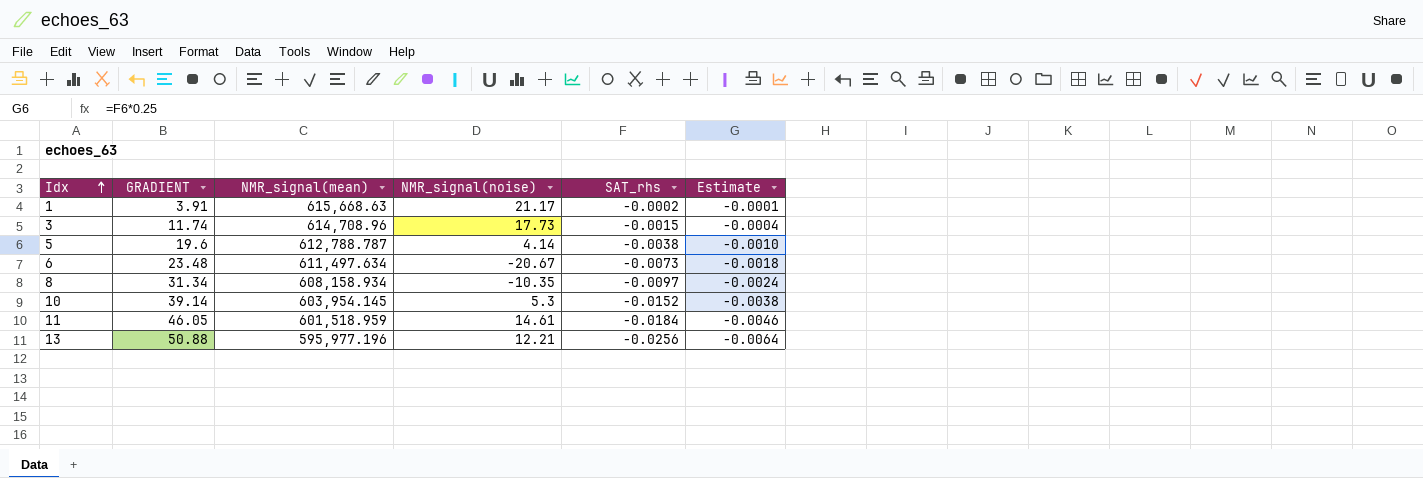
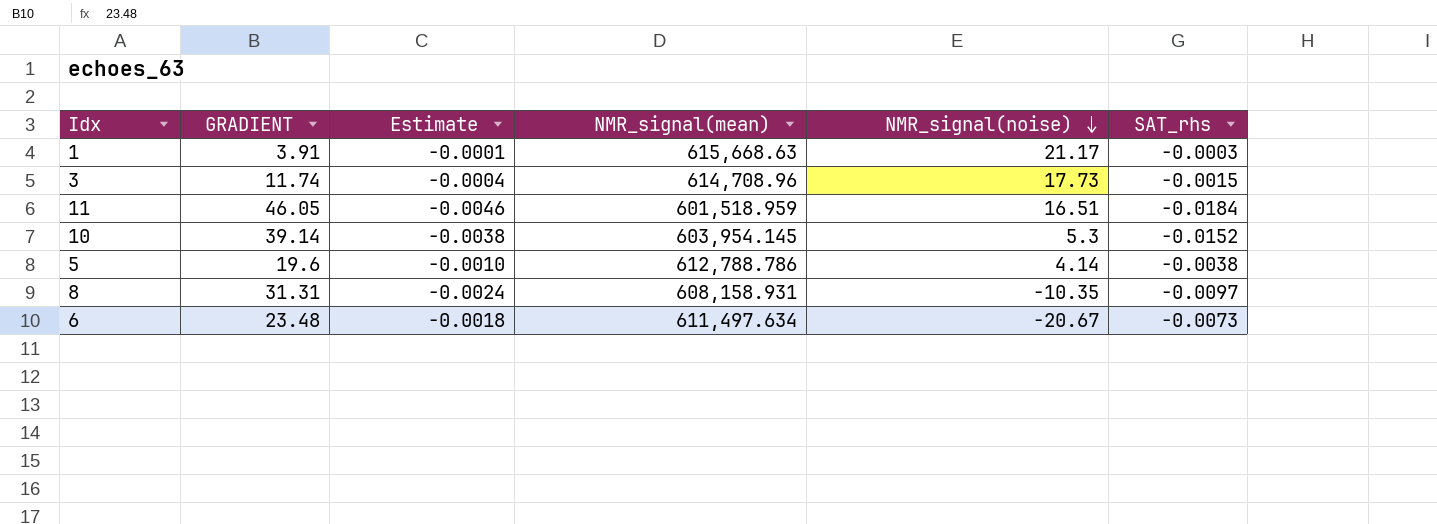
row order: Idx ascending -> NMR_signal(noise) descending
column Estimate | position: 6 -> 3
row 13: 50.88 | 595,977.196 | 12.21 | -0.0256 | -0.0064 -> none
1 | SAT_rhs: -0.0002 -> -0.0003
11 | NMR_signal(noise): 14.61 -> 16.51
5 | NMR_signal(mean): 612,788.787 -> 612,788.786
8 | GRADIENT: 31.34 -> 31.31
8 | NMR_signal(mean): 608,158.934 -> 608,158.931

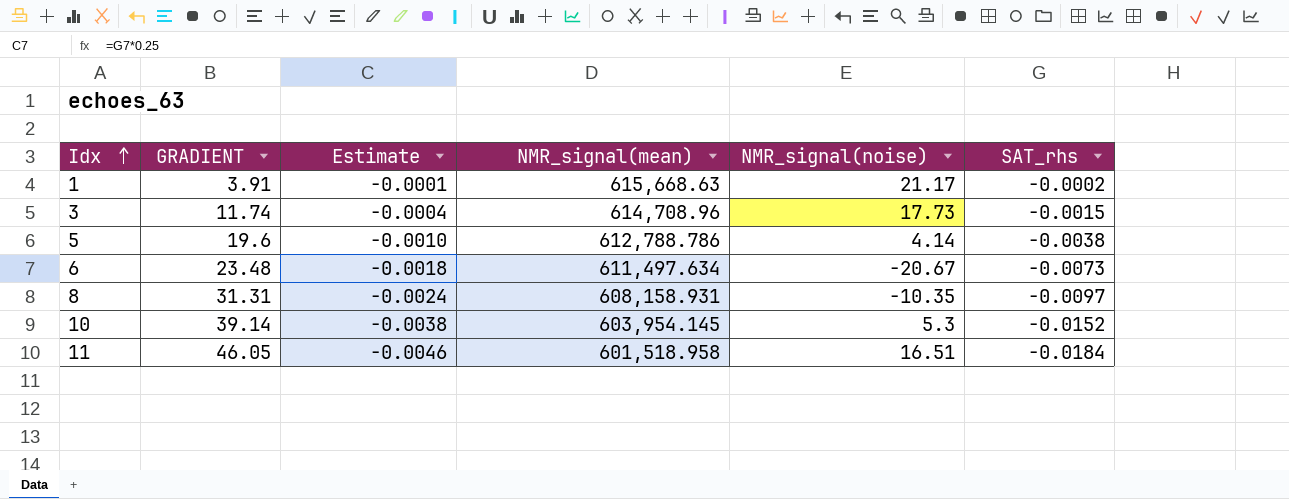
row order: NMR_signal(noise) descending -> Idx ascending
1 | SAT_rhs: -0.0003 -> -0.0002
11 | NMR_signal(mean): 601,518.959 -> 601,518.958

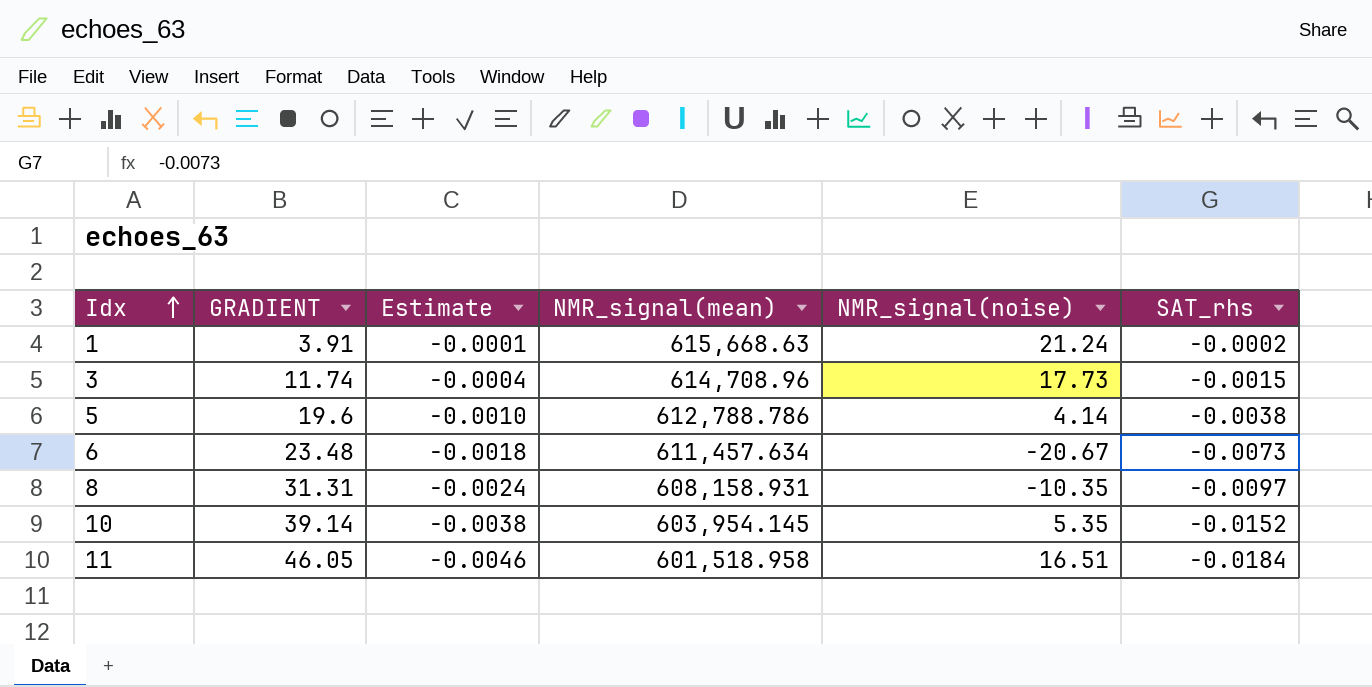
1 | NMR_signal(noise): 21.17 -> 21.24
6 | NMR_signal(mean): 611,497.634 -> 611,457.634
10 | NMR_signal(noise): 5.3 -> 5.35

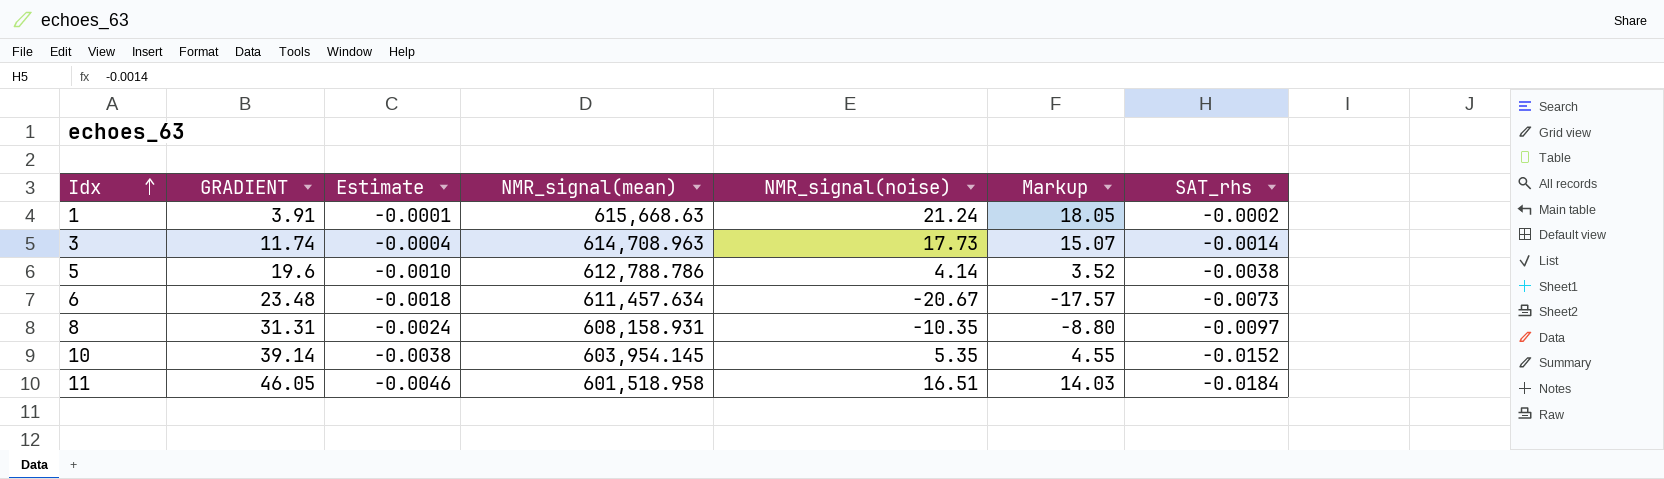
column Markup | formula: none -> [NMR_signal(noise)] * 0.85
3 | NMR_signal(mean): 614,708.96 -> 614,708.963
3 | SAT_rhs: -0.0015 -> -0.0014

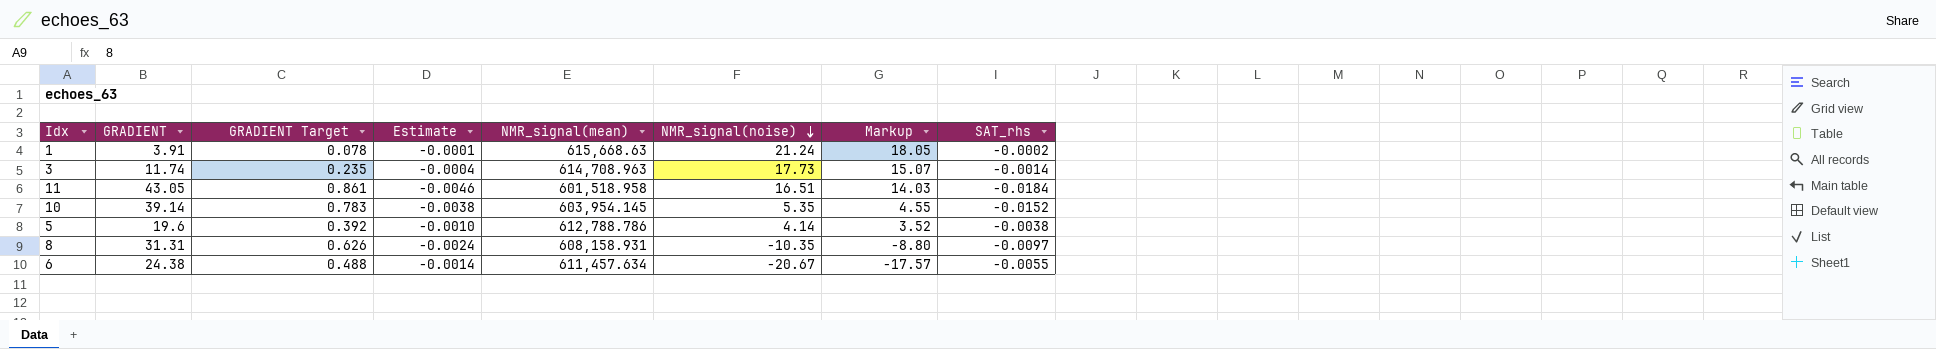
row order: Idx ascending -> NMR_signal(noise) descending
column GRADIENT Target | formula: none -> [GRADIENT] * 0.02
11 | GRADIENT: 46.05 -> 43.05
6 | GRADIENT: 23.48 -> 24.38
6 | Estimate: -0.0018 -> -0.0014
6 | SAT_rhs: -0.0073 -> -0.0055

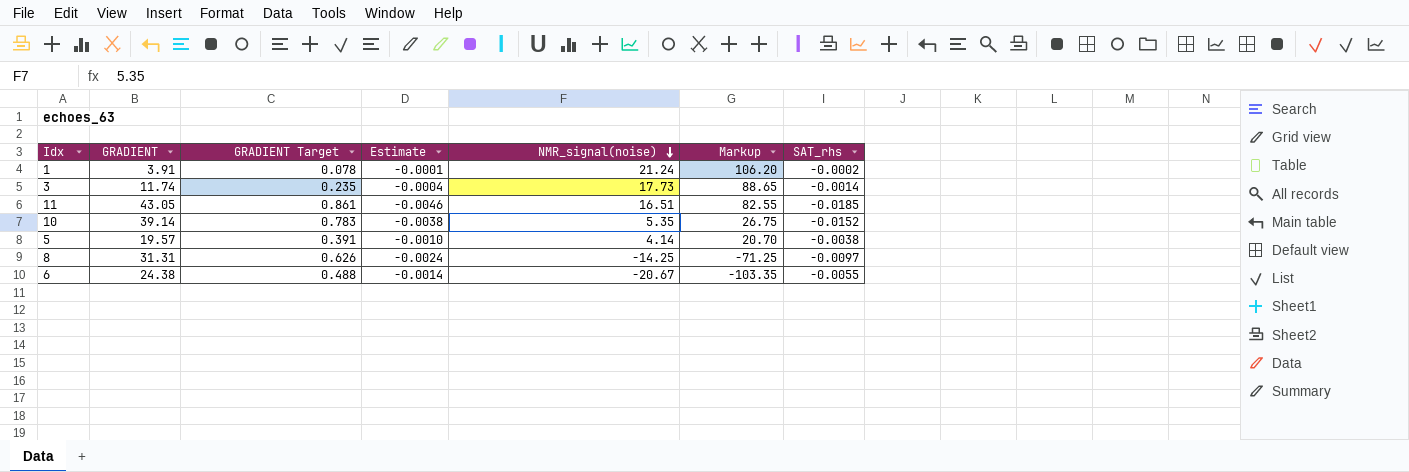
column NMR_signal(mean) | position: 5 -> none
column Markup | formula: [NMR_signal(noise)] * 0.85 -> [NMR_signal(noise)] * 5
11 | SAT_rhs: -0.0184 -> -0.0185
5 | GRADIENT: 19.6 -> 19.57
5 | GRADIENT Target: 0.392 -> 0.391
8 | NMR_signal(noise): -10.35 -> -14.25

